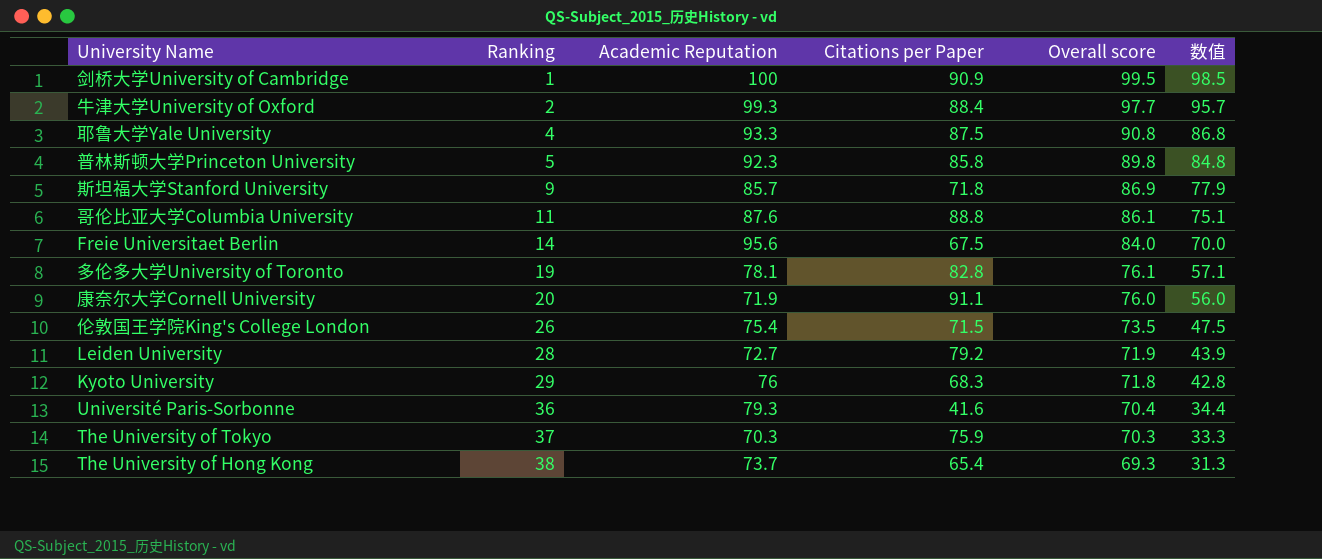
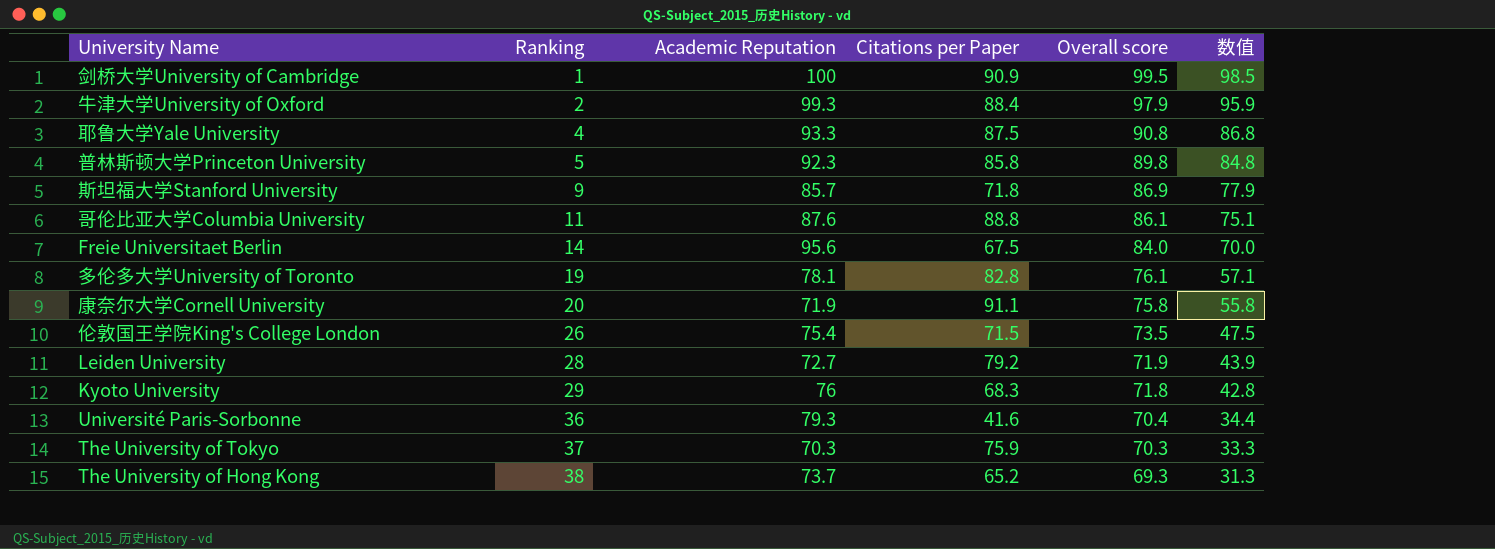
牛津大学University of Oxford | Overall score: 97.7 -> 97.9
牛津大学University of Oxford | 数值: 95.7 -> 95.9
康奈尔大学Cornell University | Overall score: 76.0 -> 75.8
康奈尔大学Cornell University | 数值: 56.0 -> 55.8
The University of Hong Kong | Citations per Paper: 65.4 -> 65.2

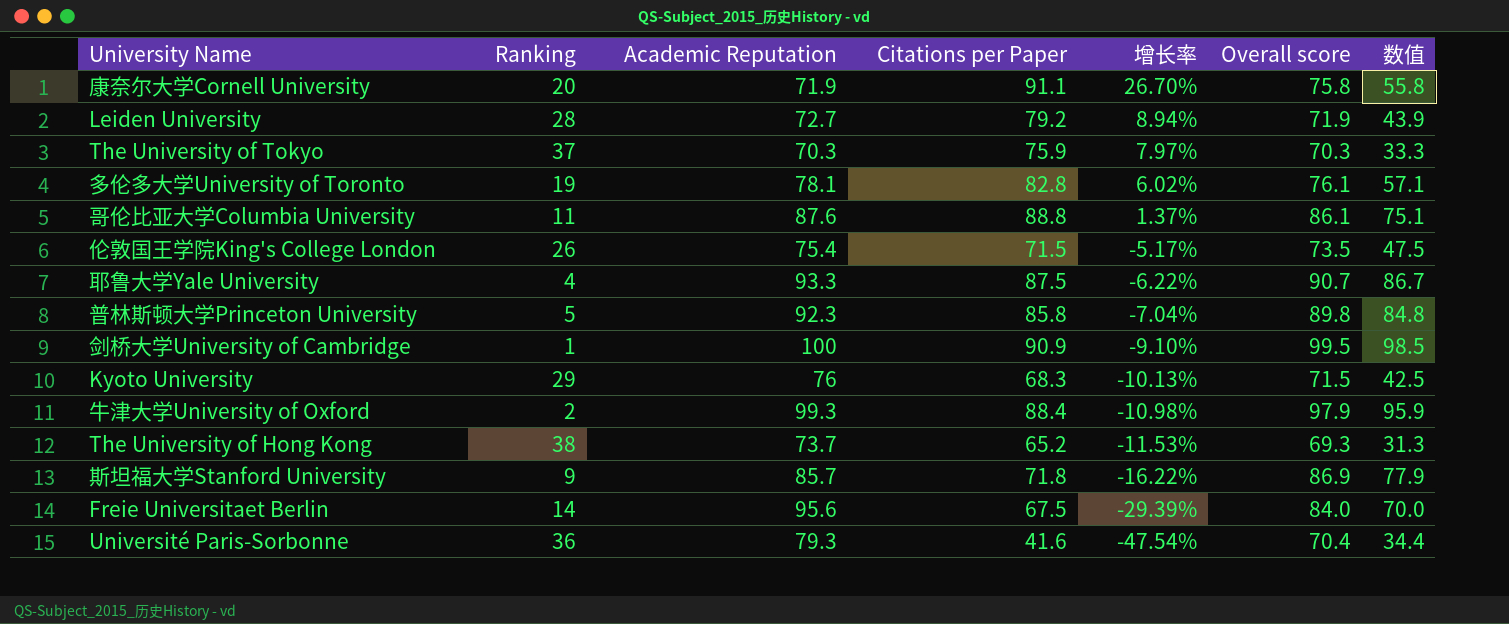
row order: Ranking ascending -> 增长率 descending
column 增长率 | formula: none -> ([Citations per Paper] - [Academic Reputation]) / [Academic Reputation]
耶鲁大学Yale University | Overall score: 90.8 -> 90.7
耶鲁大学Yale University | 数值: 86.8 -> 86.7
Kyoto University | Overall score: 71.8 -> 71.5
Kyoto University | 数值: 42.8 -> 42.5

